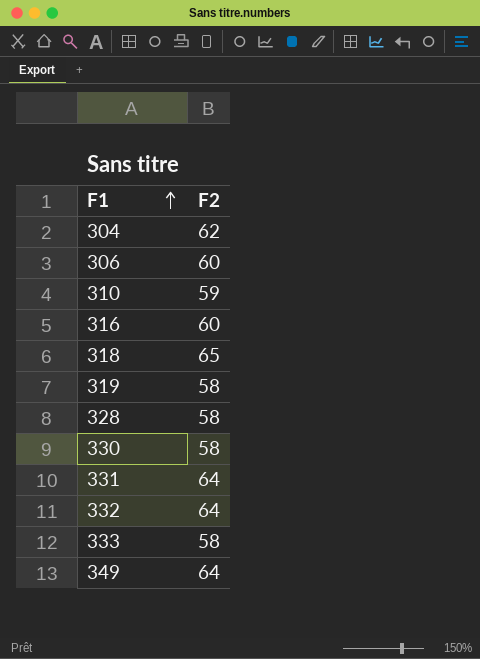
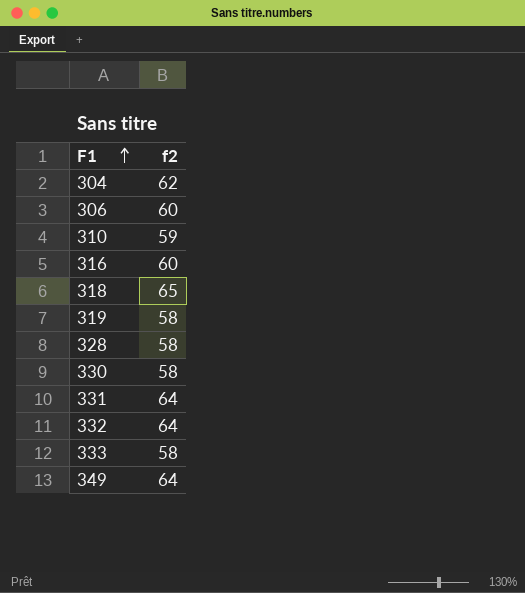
column name: F2 -> f2

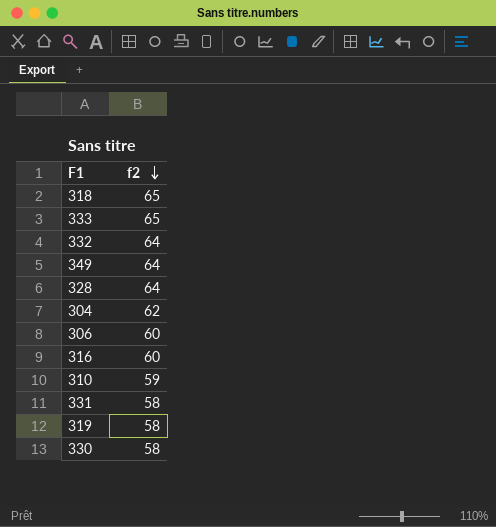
row order: F1 ascending -> f2 descending
333 | f2: 58 -> 65
328 | f2: 58 -> 64
331 | f2: 64 -> 58

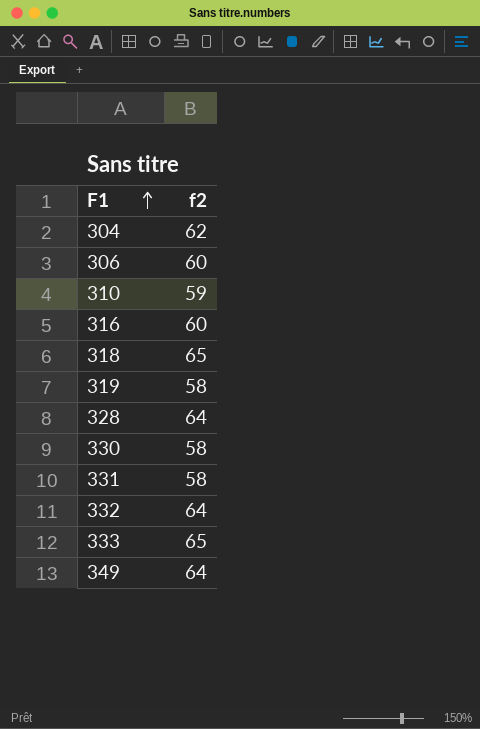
row order: f2 descending -> F1 ascending

